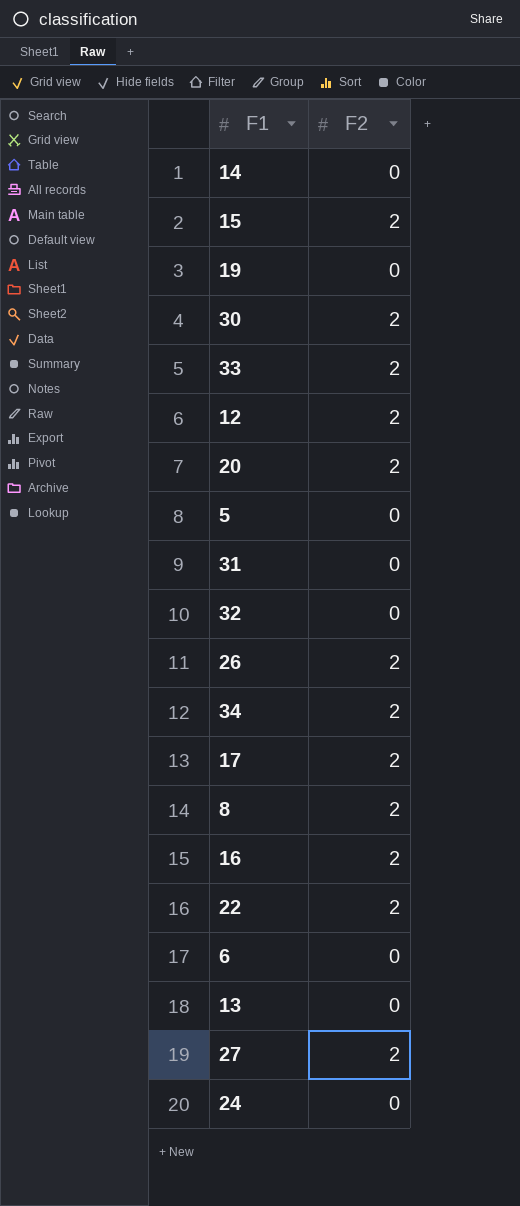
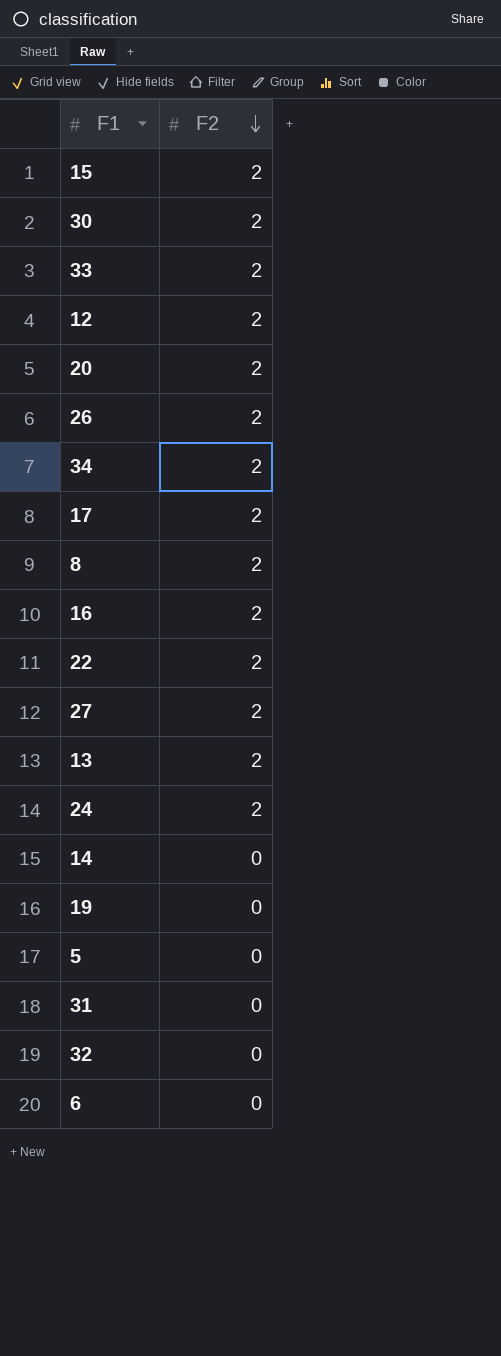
row order: none -> F2 descending
13 | F2: 0 -> 2
24 | F2: 0 -> 2

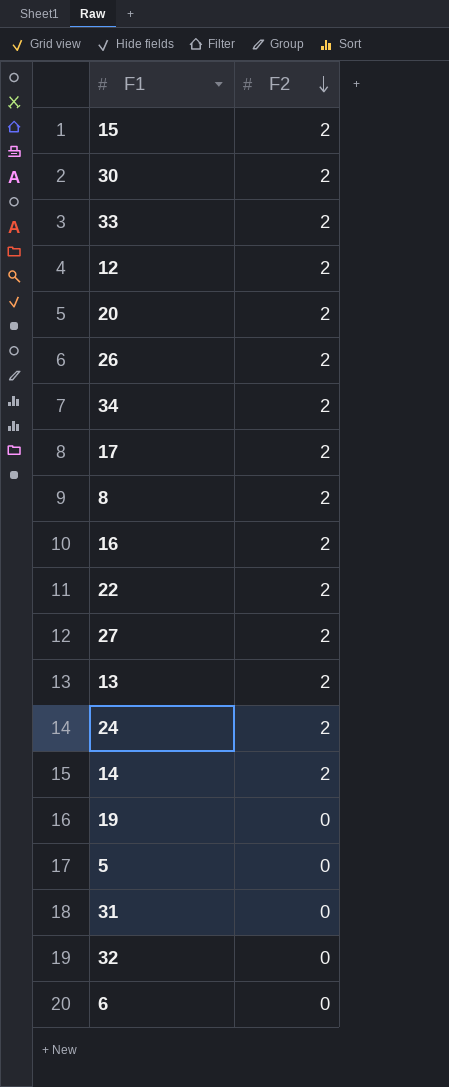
14 | F2: 0 -> 2

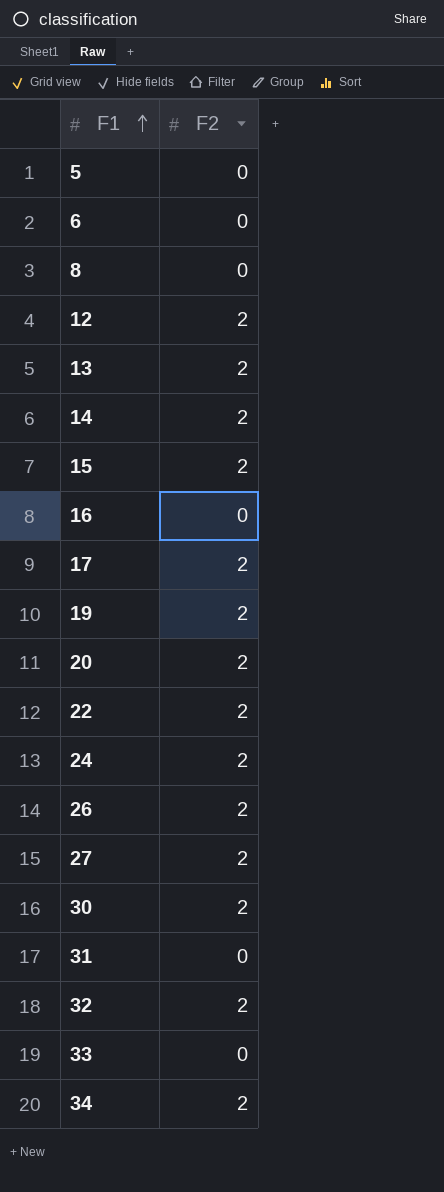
row order: F2 descending -> F1 ascending
8 | F2: 2 -> 0
16 | F2: 2 -> 0
19 | F2: 0 -> 2
32 | F2: 0 -> 2
33 | F2: 2 -> 0

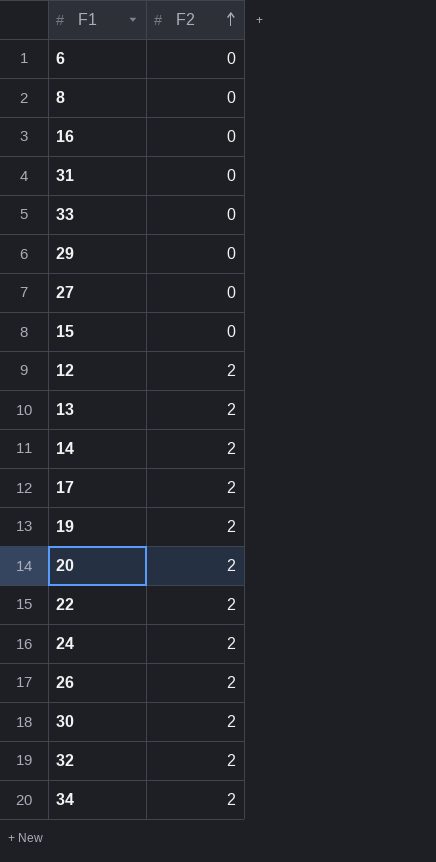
row order: F1 ascending -> F2 ascending
row 5: 0 -> none
row 29: none -> 0
27 | F2: 2 -> 0
15 | F2: 2 -> 0

